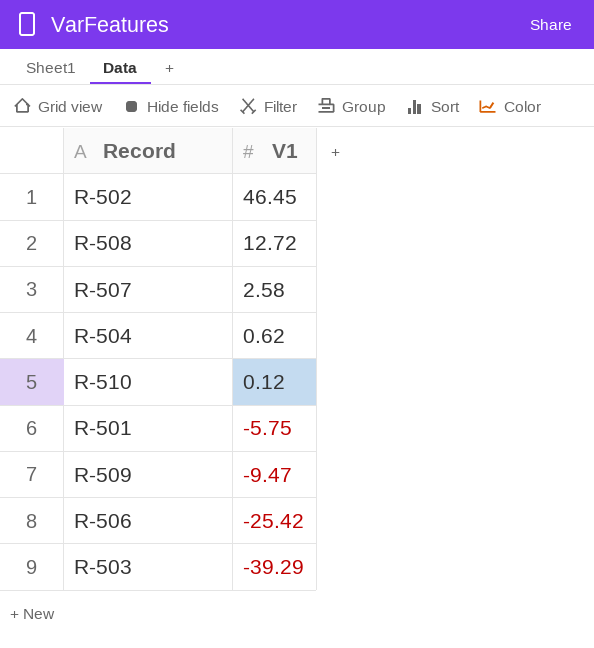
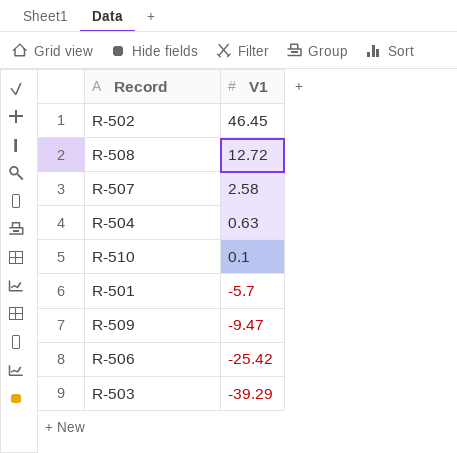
R-504 | V1: 0.62 -> 0.63
R-510 | V1: 0.12 -> 0.1
R-501 | V1: -5.75 -> -5.7

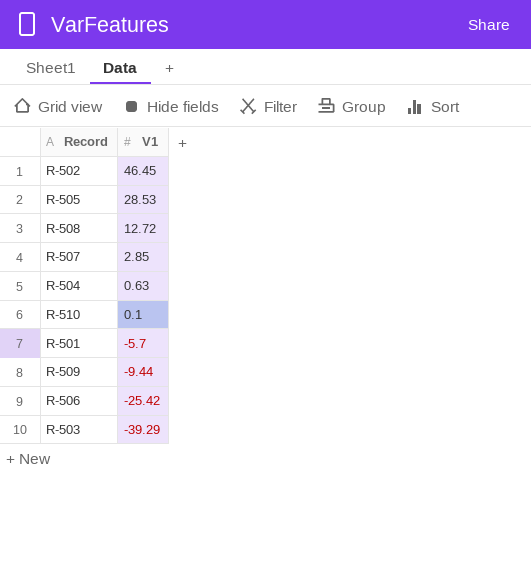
row R-505: none -> 28.53
R-507 | V1: 2.58 -> 2.85
R-509 | V1: -9.47 -> -9.44

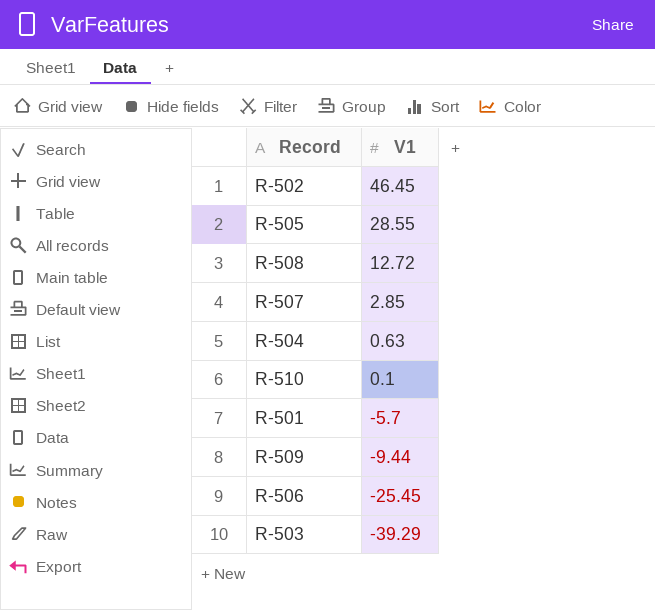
R-505 | V1: 28.53 -> 28.55
R-506 | V1: -25.42 -> -25.45

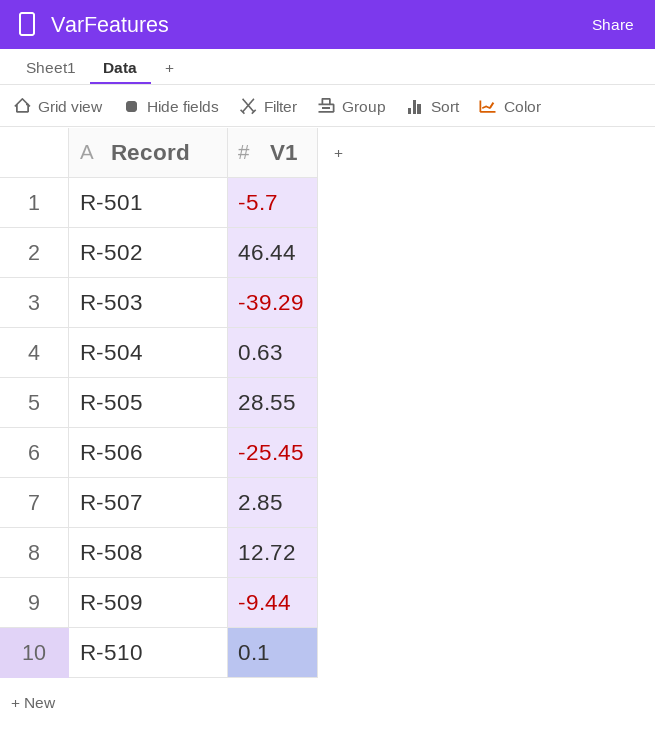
row order: V1 descending -> Record ascending
R-502 | V1: 46.45 -> 46.44

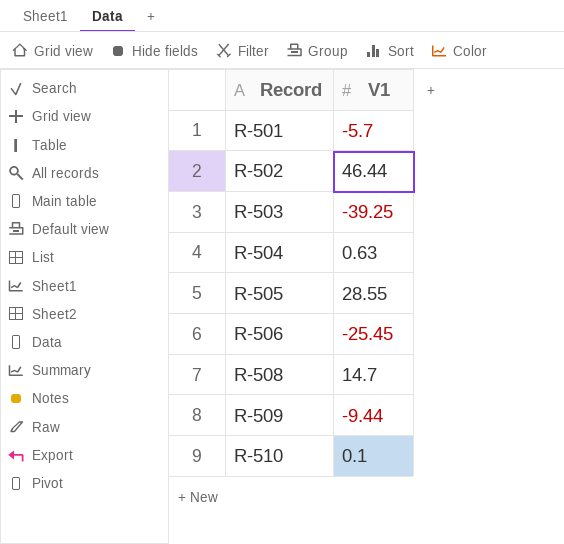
row R-507: 2.85 -> none
R-503 | V1: -39.29 -> -39.25
R-508 | V1: 12.72 -> 14.7

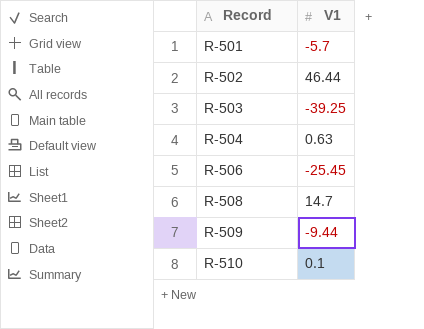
row R-505: 28.55 -> none

